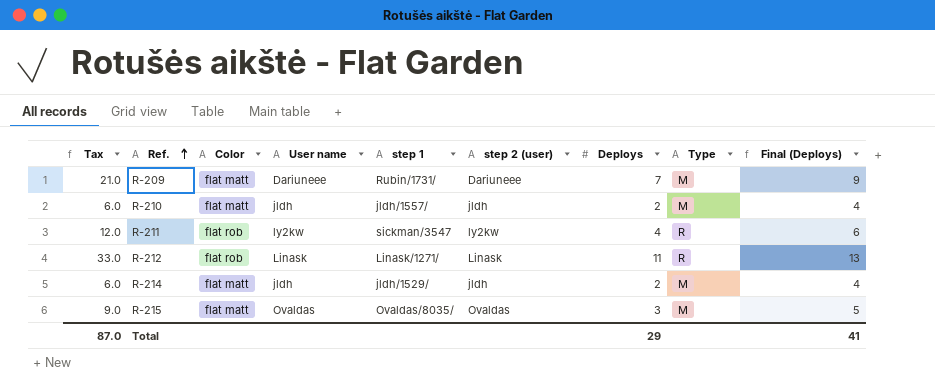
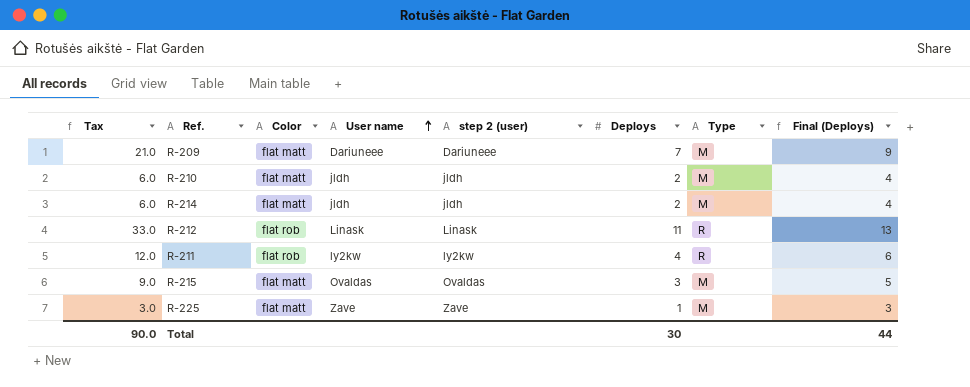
row order: Ref. ascending -> User name ascending
column step 1 | position: 5 -> none
row R-225: none -> 3.0 | flat matt | Zave | Zave | 1 | M | 3
Total | Tax: 87.0 -> 90.0
Total | Deploys: 29 -> 30
Total | Final (Deploys): 41 -> 44

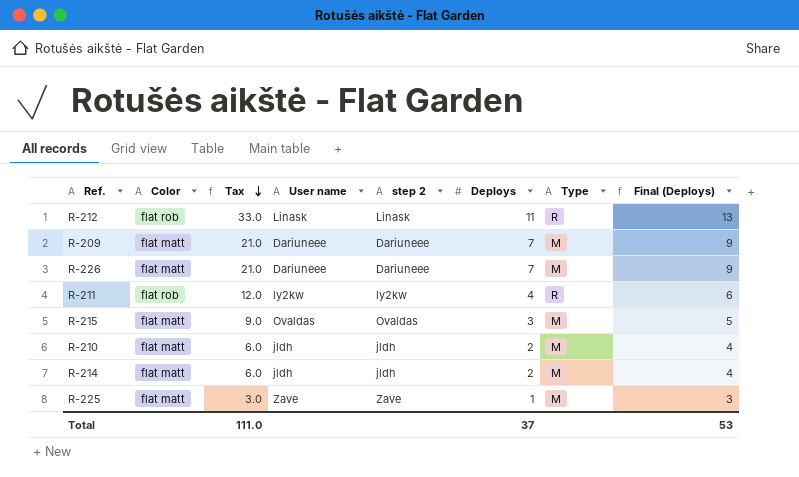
row order: User name ascending -> Tax descending
column Tax | position: 1 -> 3
column name: step 2 (user) -> step 2
row R-226: none -> flat matt | 21.0 | Dariuneee | Dariuneee | 7 | M | 9
Total | Tax: 90.0 -> 111.0
Total | Deploys: 30 -> 37
Total | Final (Deploys): 44 -> 53

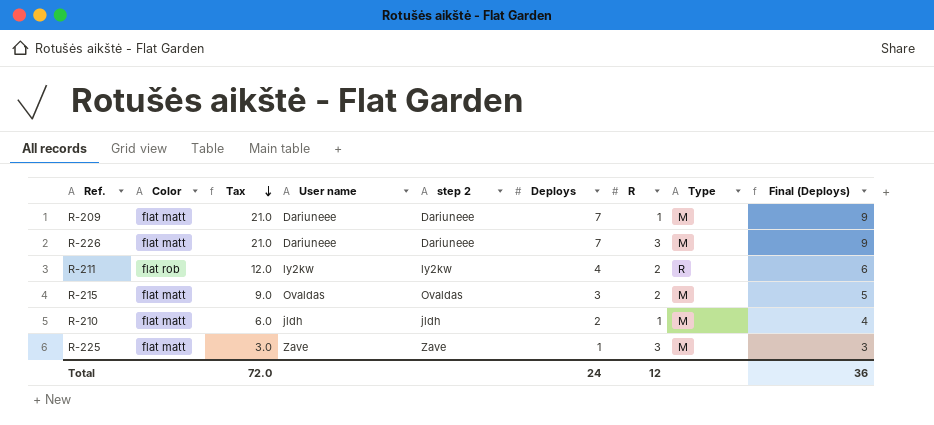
column R | position: none -> 7
row R-212: flat rob | 33.0 | Linask | Linask | 11 | R | 13 -> none
row R-214: flat matt | 6.0 | jldh | jldh | 2 | M | 4 -> none
Total | Tax: 111.0 -> 72.0
Total | Deploys: 37 -> 24
Total | Final (Deploys): 53 -> 36

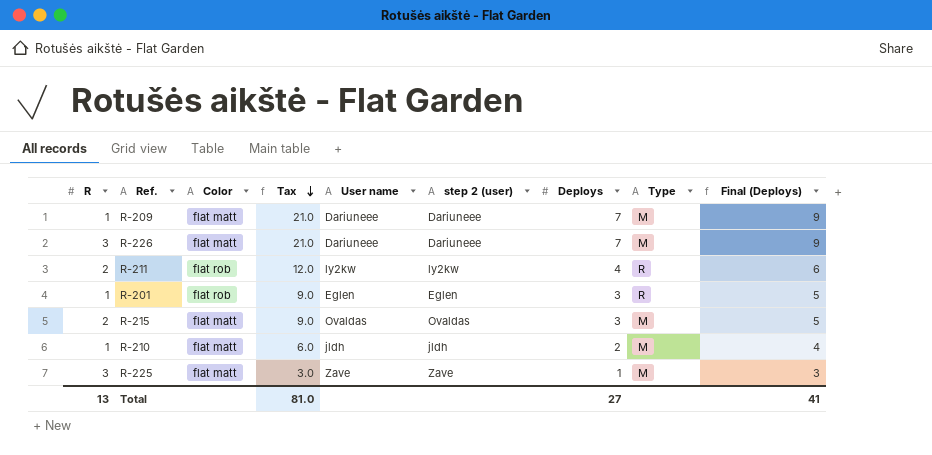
column R | position: 7 -> 1
column name: step 2 -> step 2 (user)
row R-201: none -> 1 | flat rob | 9.0 | Eglen | Eglen | 3 | R | 5
Total | R: 12 -> 13
Total | Tax: 72.0 -> 81.0
Total | Deploys: 24 -> 27
Total | Final (Deploys): 36 -> 41

